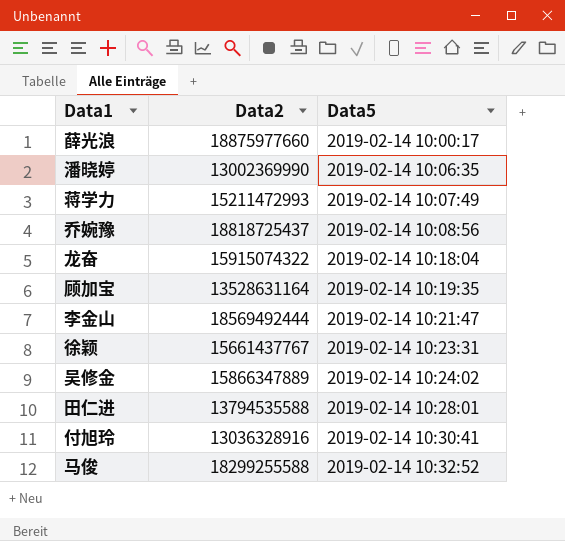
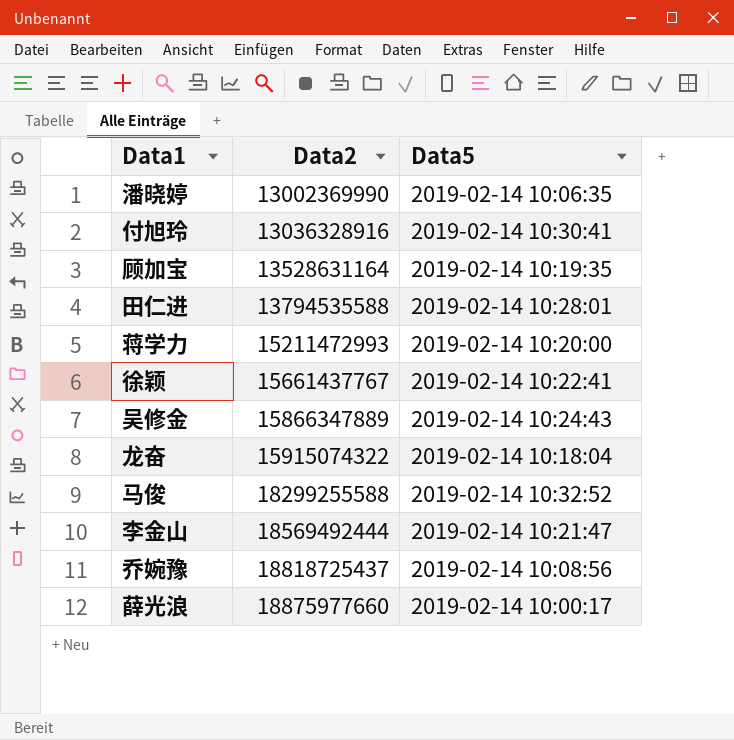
row order: Data5 ascending -> Data2 ascending
蒋学力 | Data5: 2019-02-14 10:07:49 -> 2019-02-14 10:20:00
徐颖 | Data5: 2019-02-14 10:23:31 -> 2019-02-14 10:22:41
吴修金 | Data5: 2019-02-14 10:24:02 -> 2019-02-14 10:24:43

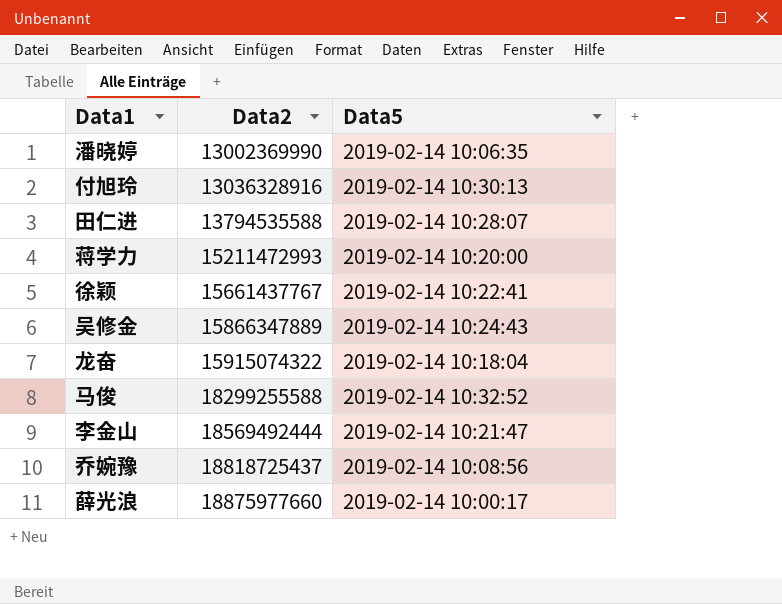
row 顾加宝: 13528631164 | 2019-02-14 10:19:35 -> none
付旭玲 | Data5: 2019-02-14 10:30:41 -> 2019-02-14 10:30:13
田仁进 | Data5: 2019-02-14 10:28:01 -> 2019-02-14 10:28:07

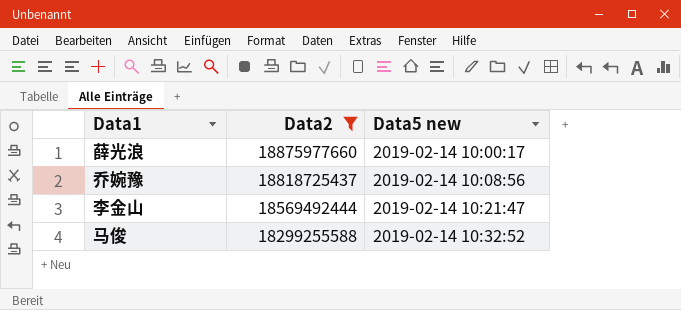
filter: none -> Data2 >= 18299255588
row order: Data2 ascending -> Data2 descending
column name: Data5 -> Data5 new

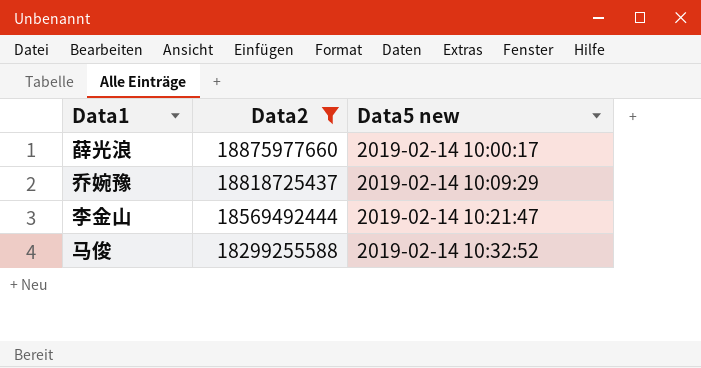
乔婉豫 | Data5 new: 2019-02-14 10:08:56 -> 2019-02-14 10:09:29

